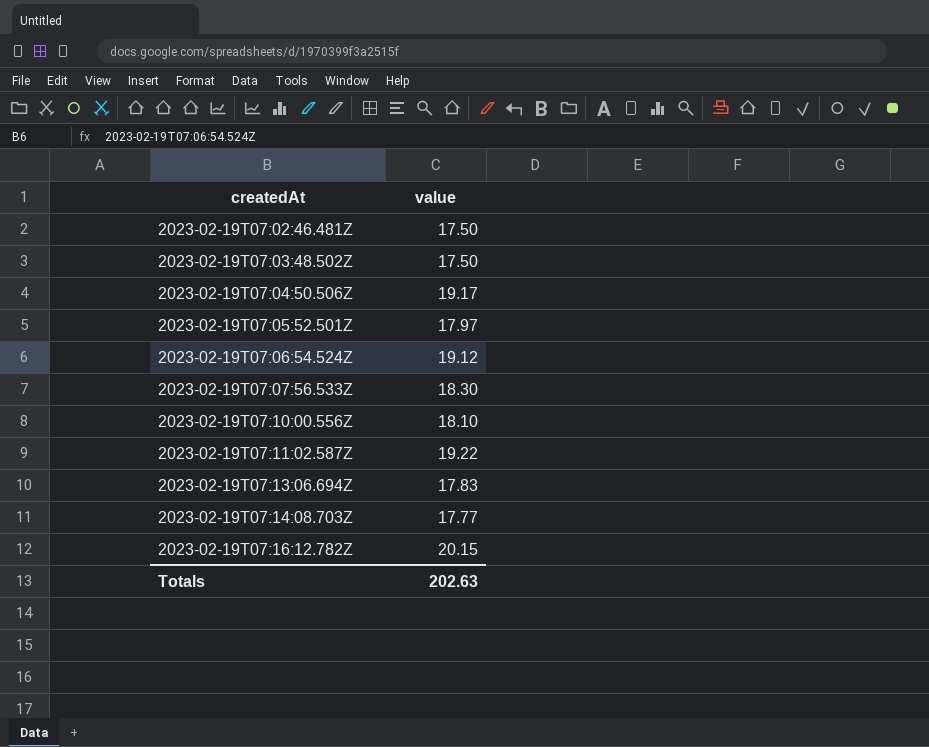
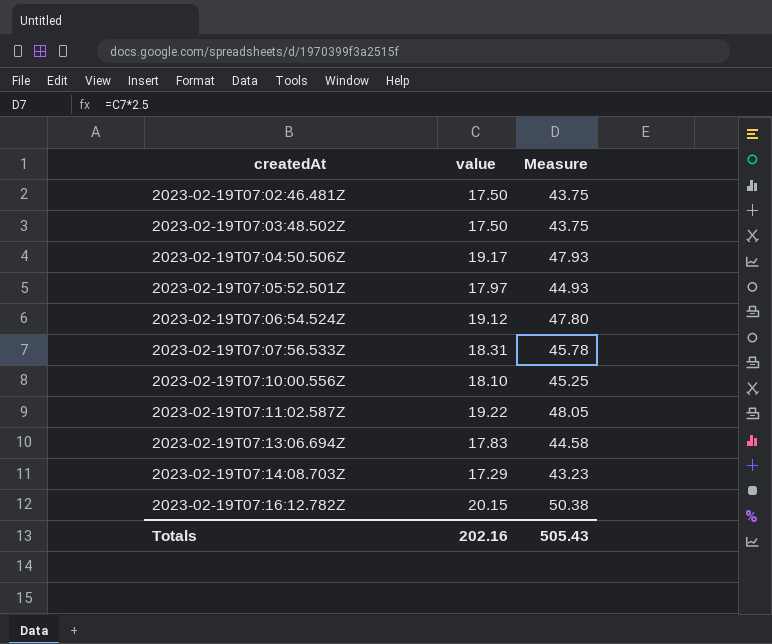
column Measure | formula: none -> [value] * 2.5
2023-02-19T07:07:56.533Z | value: 18.30 -> 18.31
2023-02-19T07:14:08.703Z | value: 17.77 -> 17.29
Totals | value: 202.63 -> 202.16

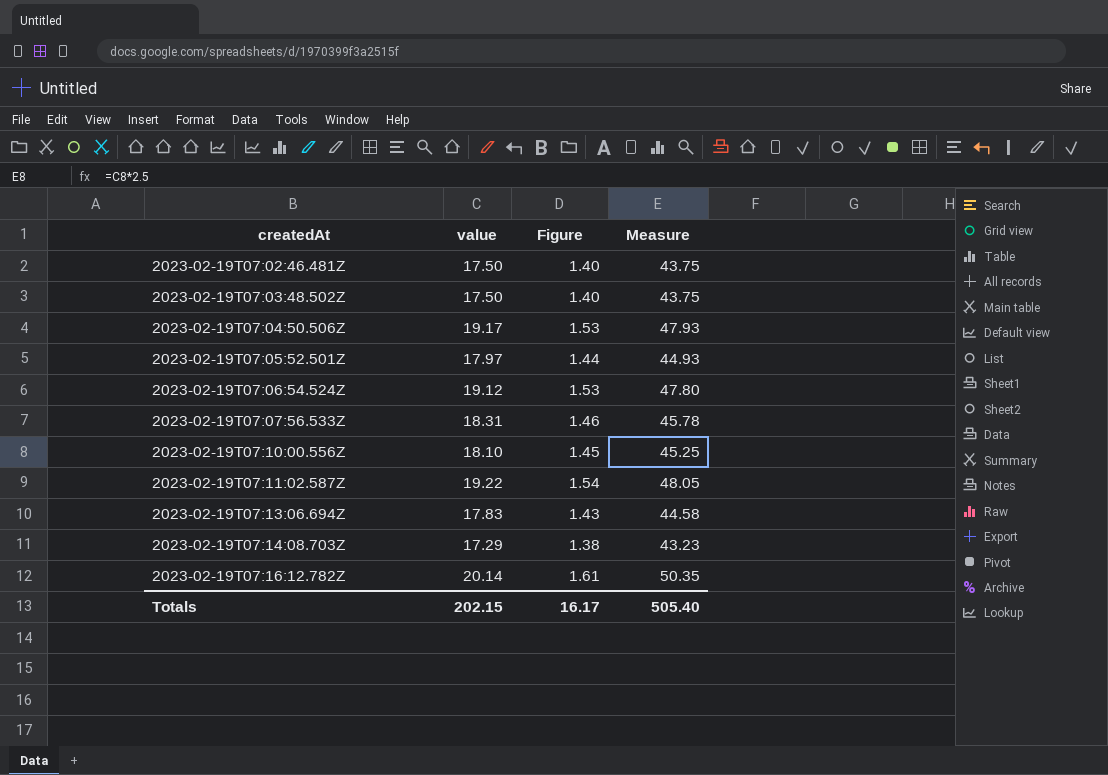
column Figure | formula: none -> [value] * 0.08
2023-02-19T07:16:12.782Z | value: 20.15 -> 20.14
2023-02-19T07:16:12.782Z | Measure: 50.38 -> 50.35
Totals | value: 202.16 -> 202.15
Totals | Measure: 505.43 -> 505.40

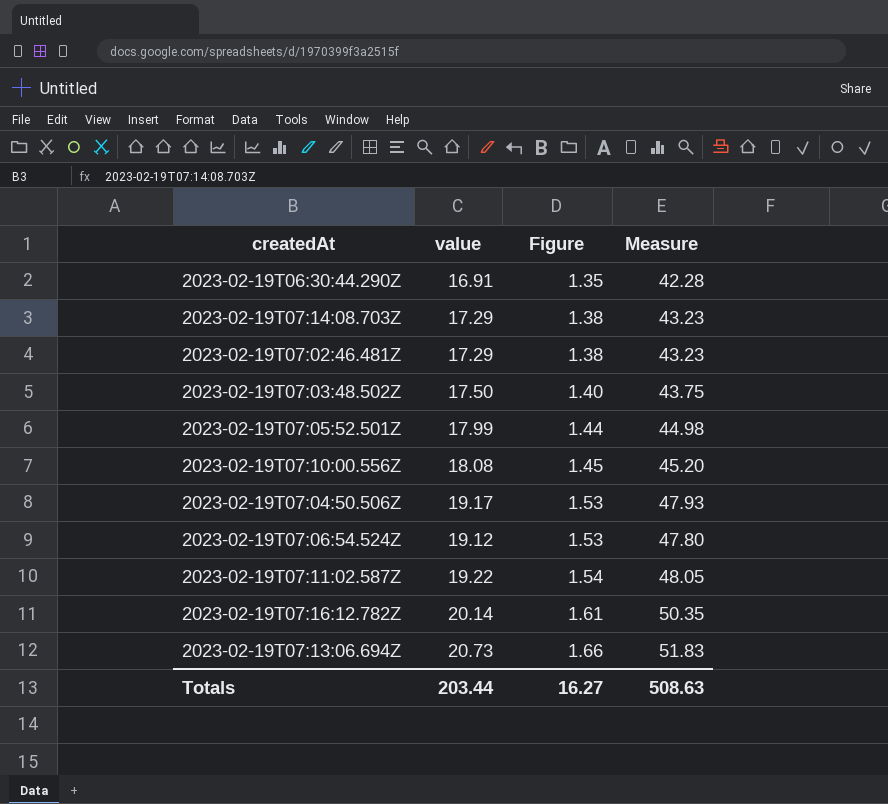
row order: createdAt ascending -> Figure ascending
row 2023-02-19T07:07:56.533Z: 18.31 | 1.46 | 45.78 -> none
row 2023-02-19T06:30:44.290Z: none -> 16.91 | 1.35 | 42.28
2023-02-19T07:02:46.481Z | value: 17.50 -> 17.29
2023-02-19T07:02:46.481Z | Figure: 1.40 -> 1.38
2023-02-19T07:02:46.481Z | Measure: 43.75 -> 43.23
2023-02-19T07:05:52.501Z | value: 17.97 -> 17.99
2023-02-19T07:05:52.501Z | Measure: 44.93 -> 44.98
2023-02-19T07:10:00.556Z | value: 18.10 -> 18.08
2023-02-19T07:10:00.556Z | Measure: 45.25 -> 45.20
2023-02-19T07:13:06.694Z | value: 17.83 -> 20.73
2023-02-19T07:13:06.694Z | Figure: 1.43 -> 1.66
2023-02-19T07:13:06.694Z | Measure: 44.58 -> 51.83
Totals | value: 202.15 -> 203.44
Totals | Figure: 16.17 -> 16.27
Totals | Measure: 505.40 -> 508.63

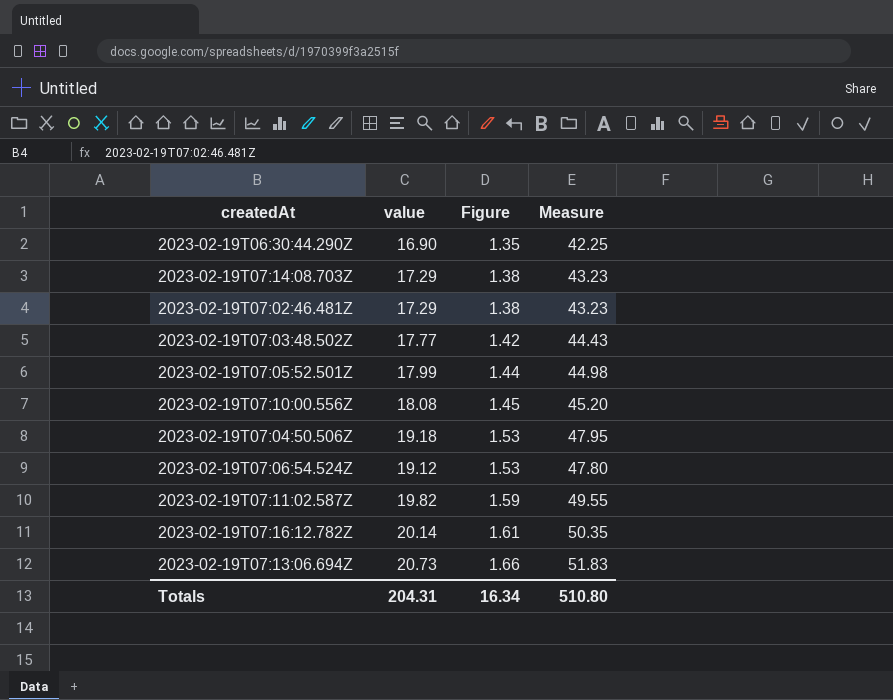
2023-02-19T06:30:44.290Z | value: 16.91 -> 16.90
2023-02-19T06:30:44.290Z | Measure: 42.28 -> 42.25
2023-02-19T07:03:48.502Z | value: 17.50 -> 17.77
2023-02-19T07:03:48.502Z | Figure: 1.40 -> 1.42
2023-02-19T07:03:48.502Z | Measure: 43.75 -> 44.43
2023-02-19T07:04:50.506Z | value: 19.17 -> 19.18
2023-02-19T07:04:50.506Z | Measure: 47.93 -> 47.95
2023-02-19T07:11:02.587Z | value: 19.22 -> 19.82
2023-02-19T07:11:02.587Z | Figure: 1.54 -> 1.59
2023-02-19T07:11:02.587Z | Measure: 48.05 -> 49.55
Totals | value: 203.44 -> 204.31
Totals | Figure: 16.27 -> 16.34
Totals | Measure: 508.63 -> 510.80

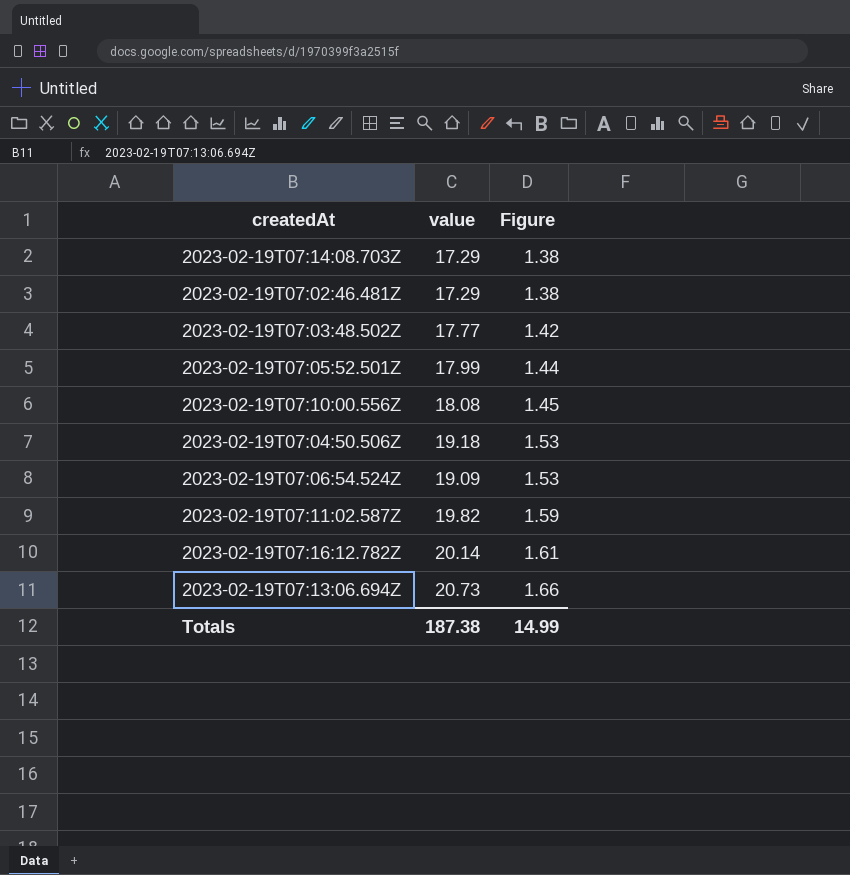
column Measure | formula: [value] * 2.5 -> none
row 2023-02-19T06:30:44.290Z: 16.90 | 1.35 | 42.25 -> none
2023-02-19T07:06:54.524Z | value: 19.12 -> 19.09
Totals | value: 204.31 -> 187.38
Totals | Figure: 16.34 -> 14.99

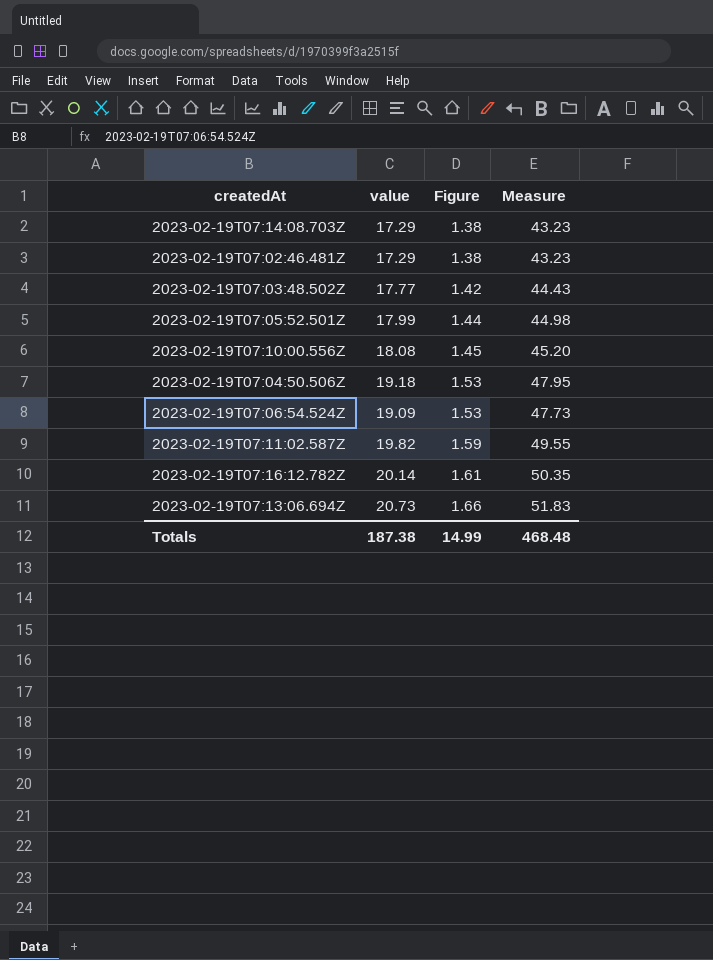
column Measure | formula: none -> [value] * 2.5

